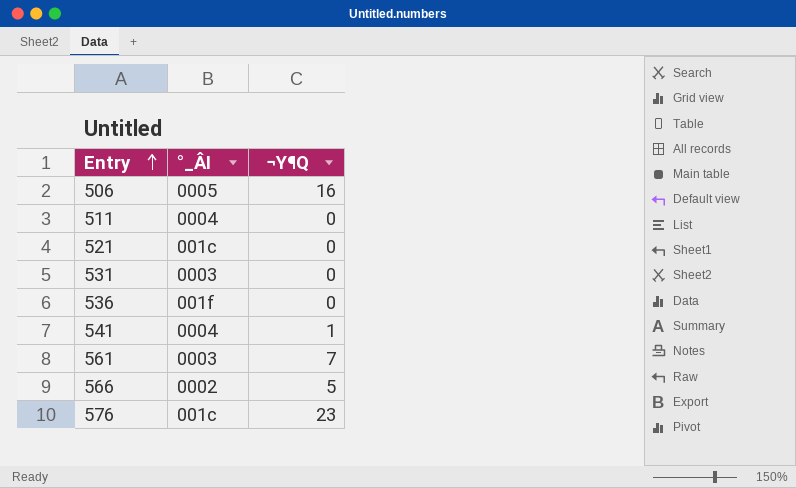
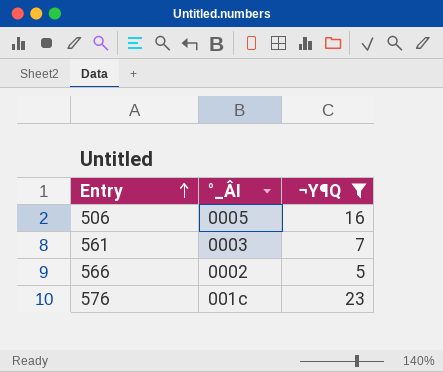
filter: none -> ¬Y¶Q >= 5

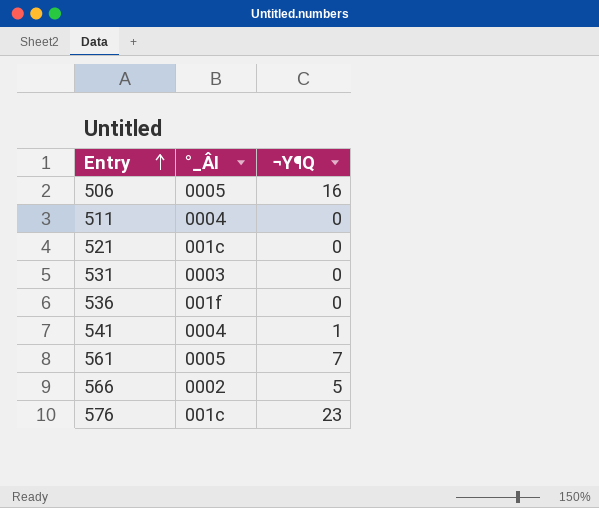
filter: ¬Y¶Q >= 5 -> none
561 | °_ÂI: 0003 -> 0005

